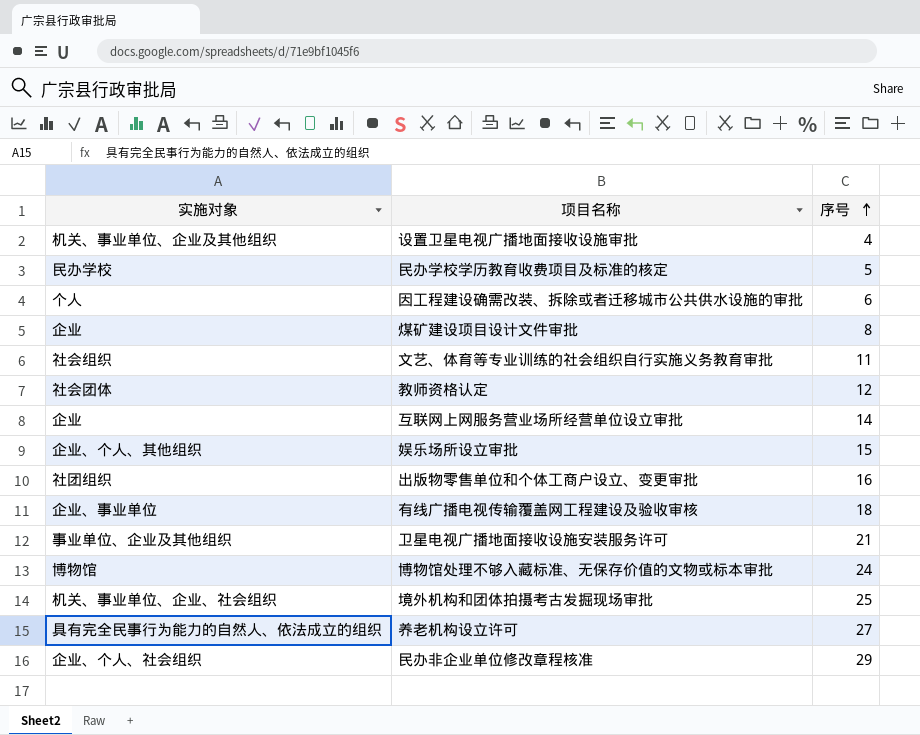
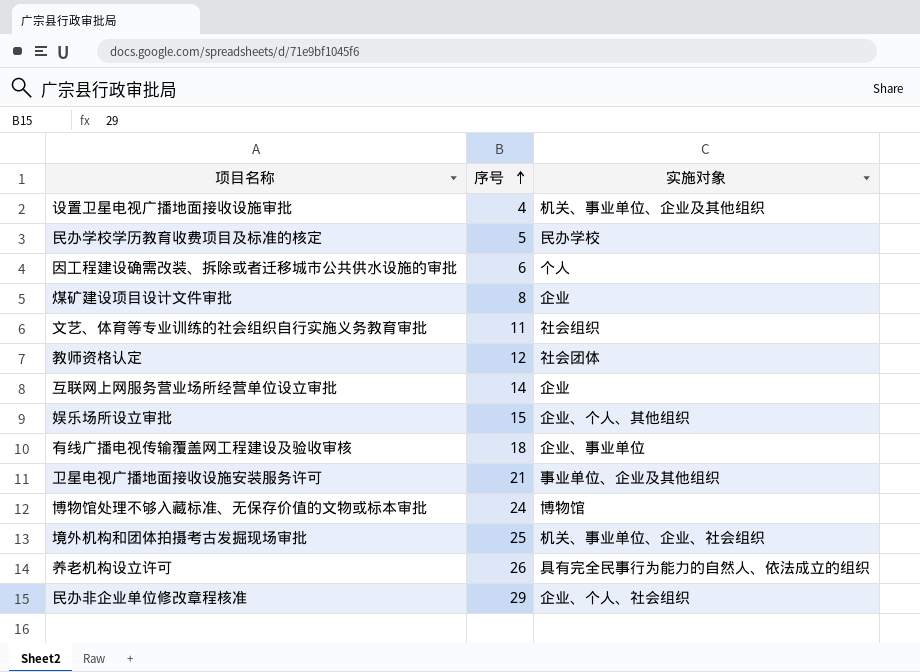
column 实施对象 | position: 1 -> 3
row 出版物零售单位和个体工商户设立、变更审批: 社团组织 | 16 -> none
养老机构设立许可 | 序号: 27 -> 26

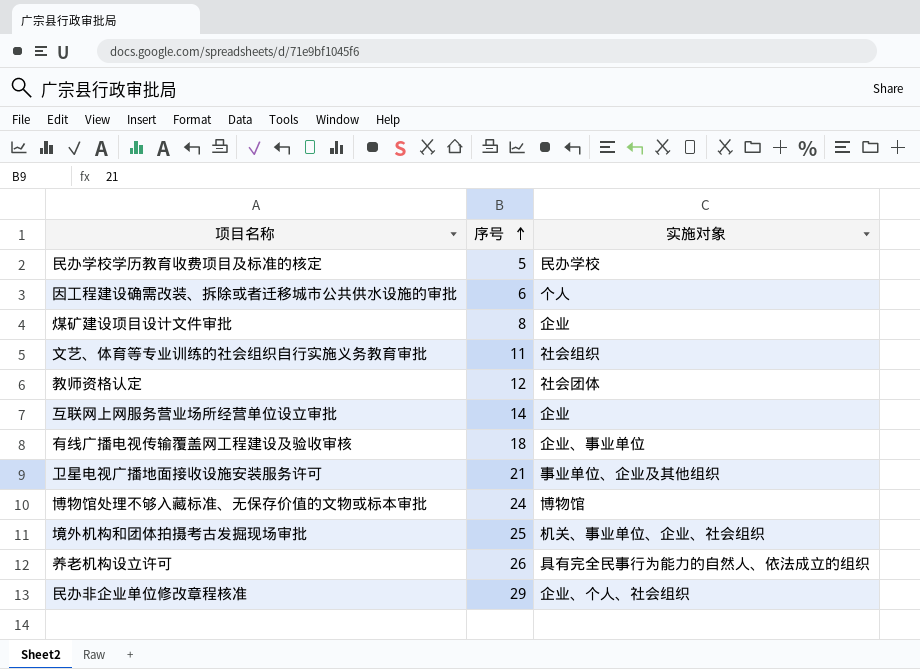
row 设置卫星电视广播地面接收设施审批: 4 | 机关、事业单位、企业及其他组织 -> none
row 娱乐场所设立审批: 15 | 企业、个人、其他组织 -> none

